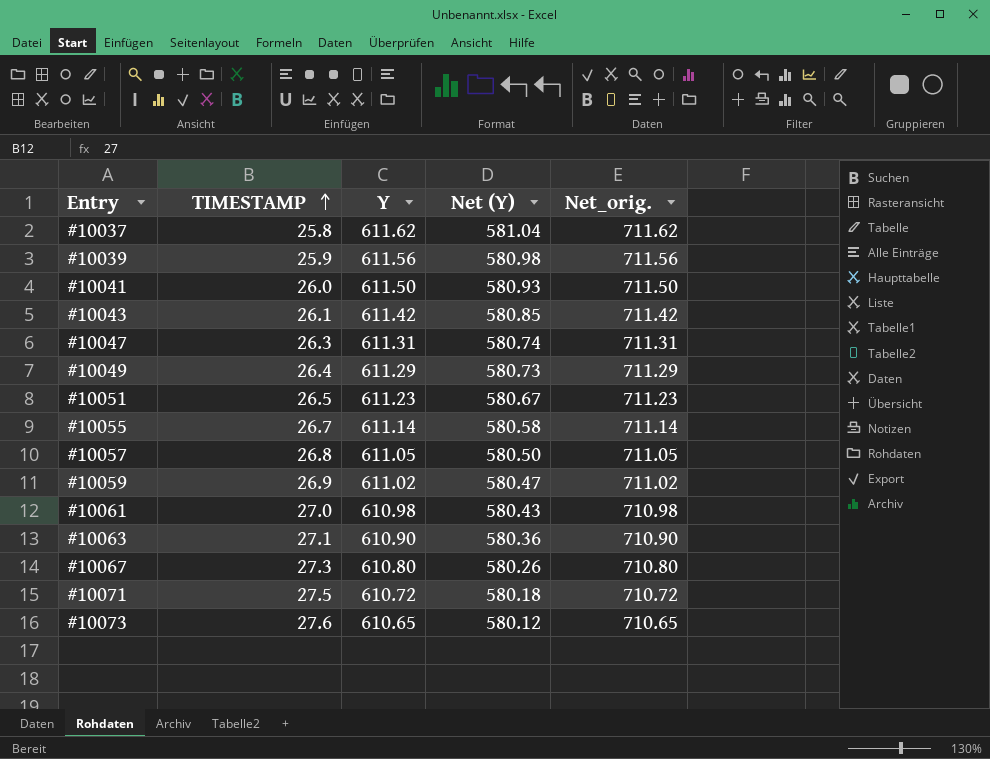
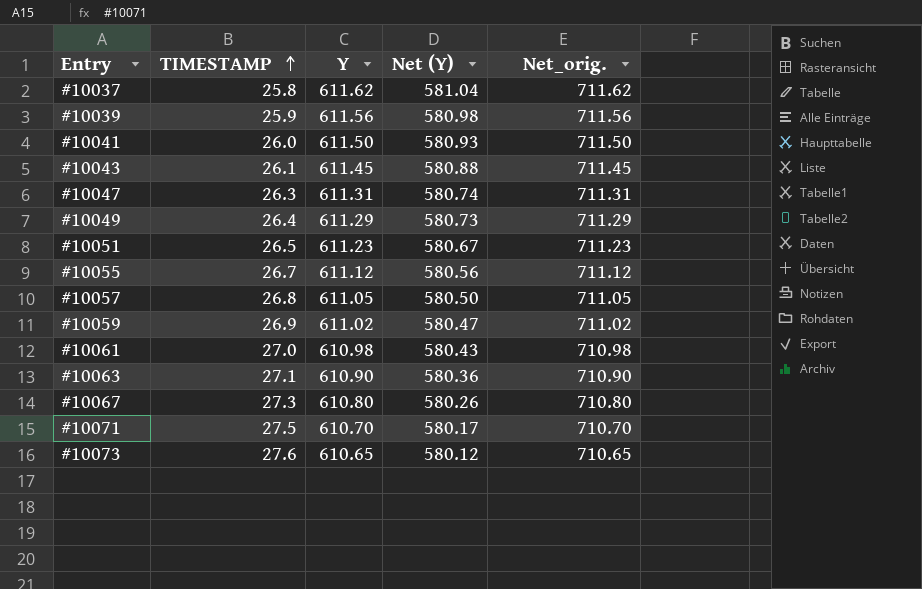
#10043 | Y: 611.42 -> 611.45
#10043 | Net (Y): 580.85 -> 580.88
#10043 | Net_orig.: 711.42 -> 711.45
#10055 | Y: 611.14 -> 611.12
#10055 | Net (Y): 580.58 -> 580.56
#10055 | Net_orig.: 711.14 -> 711.12
#10071 | Y: 610.72 -> 610.70
#10071 | Net (Y): 580.18 -> 580.17
#10071 | Net_orig.: 710.72 -> 710.70

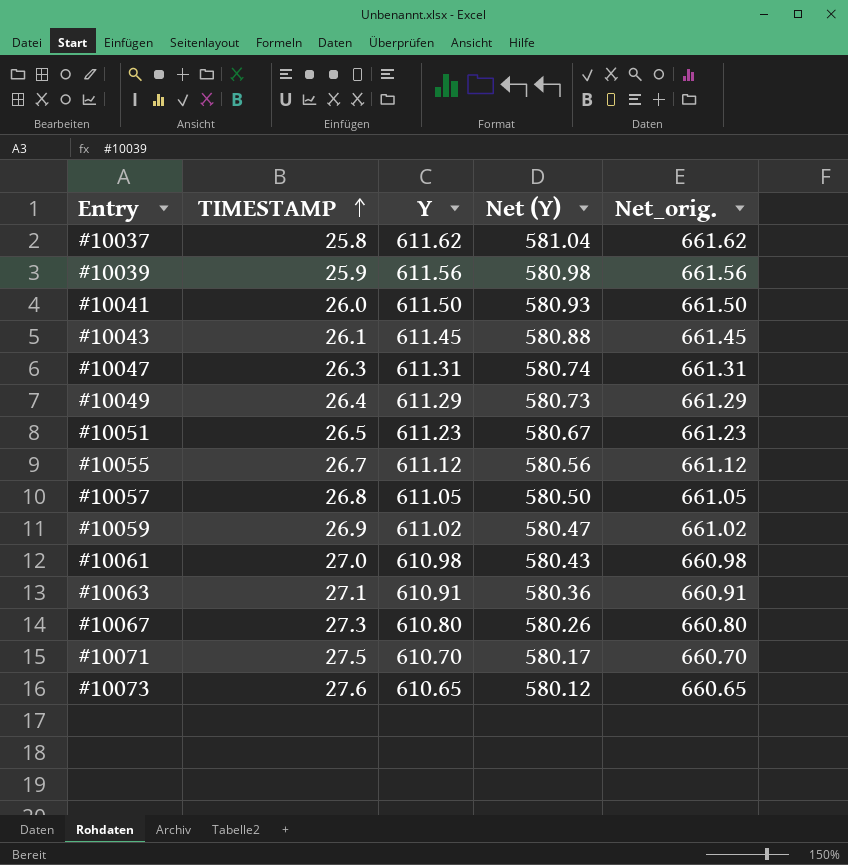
column Net_orig. | formula: [Y] + 100 -> [Y] + 50
#10063 | Y: 610.90 -> 610.91

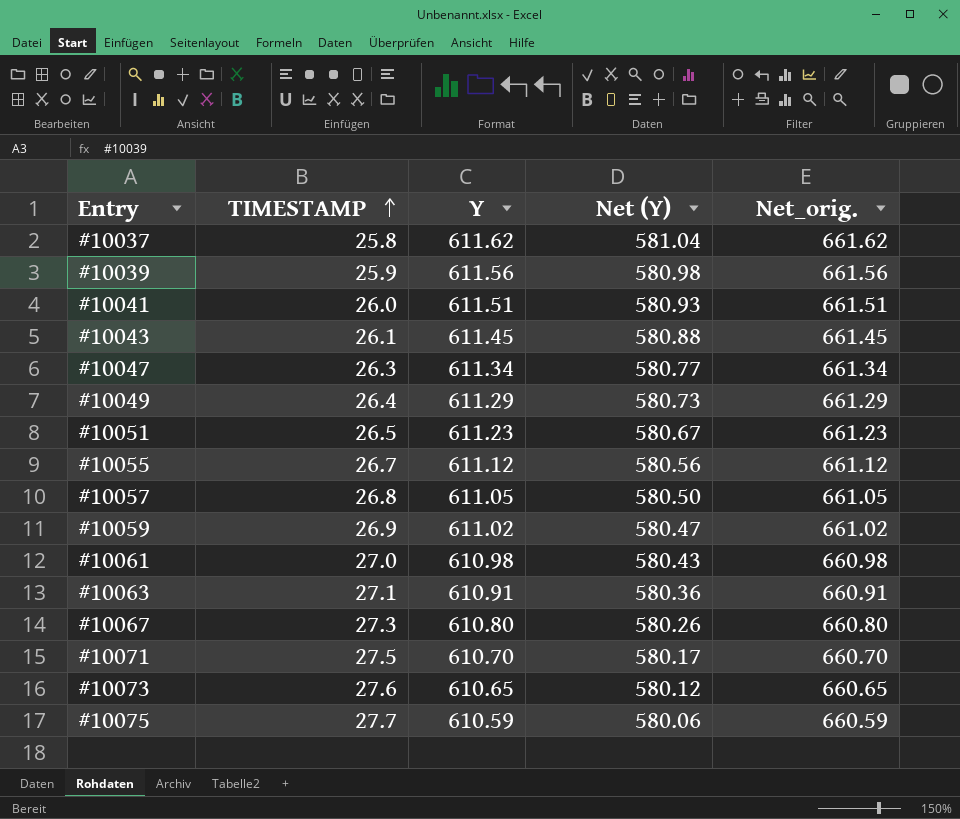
#10041 | Y: 611.50 -> 611.51
#10041 | Net_orig.: 661.50 -> 661.51
#10047 | Y: 611.31 -> 611.34
#10047 | Net (Y): 580.74 -> 580.77
#10047 | Net_orig.: 661.31 -> 661.34
row #10075: none -> 27.7 | 610.59 | 580.06 | 660.59

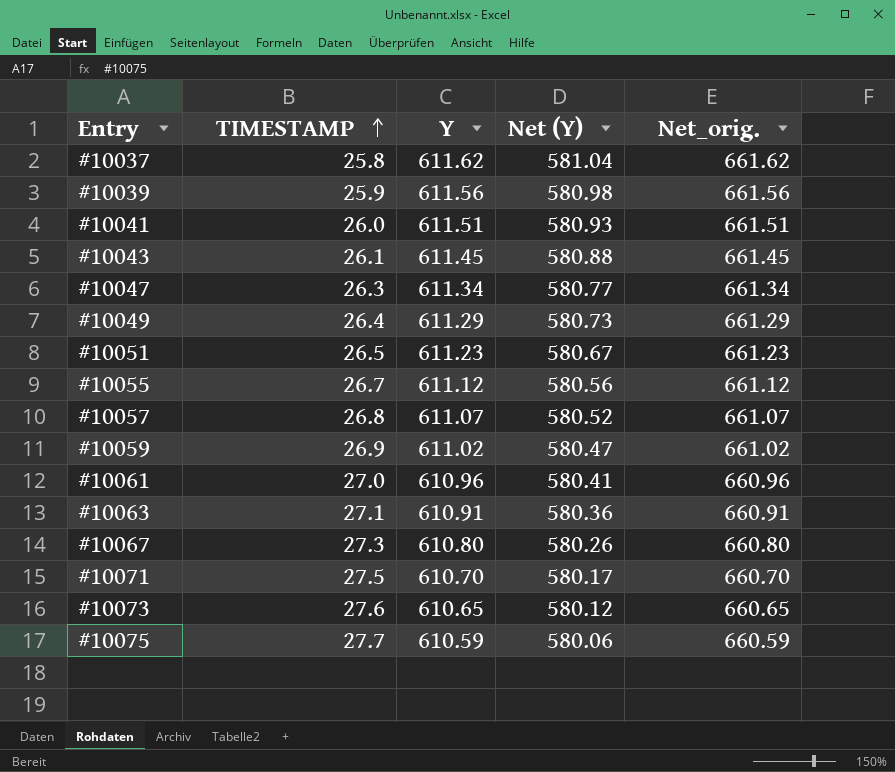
#10057 | Y: 611.05 -> 611.07
#10057 | Net (Y): 580.50 -> 580.52
#10057 | Net_orig.: 661.05 -> 661.07
#10061 | Y: 610.98 -> 610.96
#10061 | Net (Y): 580.43 -> 580.41
#10061 | Net_orig.: 660.98 -> 660.96

